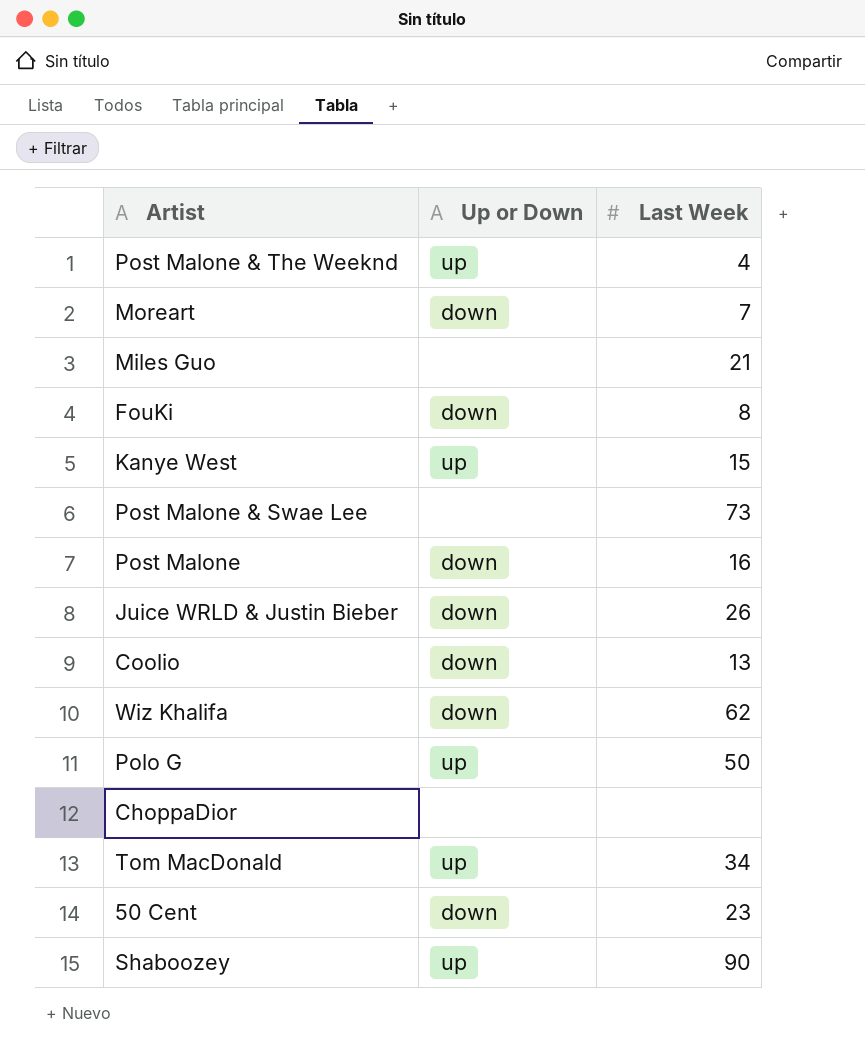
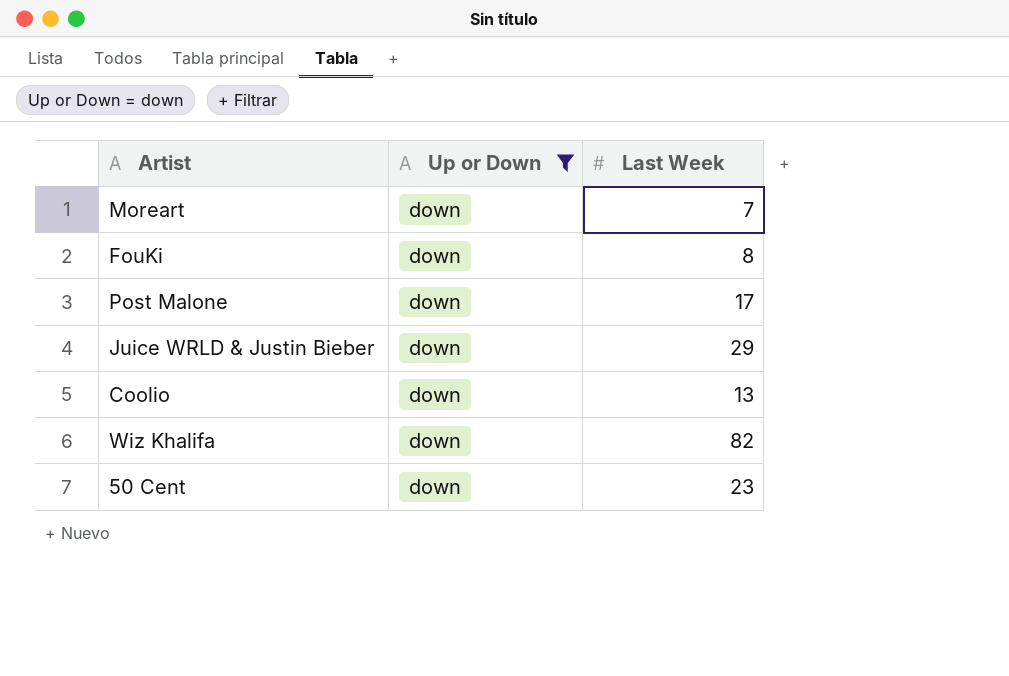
filter: none -> Up or Down = down
Post Malone | Last Week: 16 -> 17
Juice WRLD & Justin Bieber | Last Week: 26 -> 29
Wiz Khalifa | Last Week: 62 -> 82

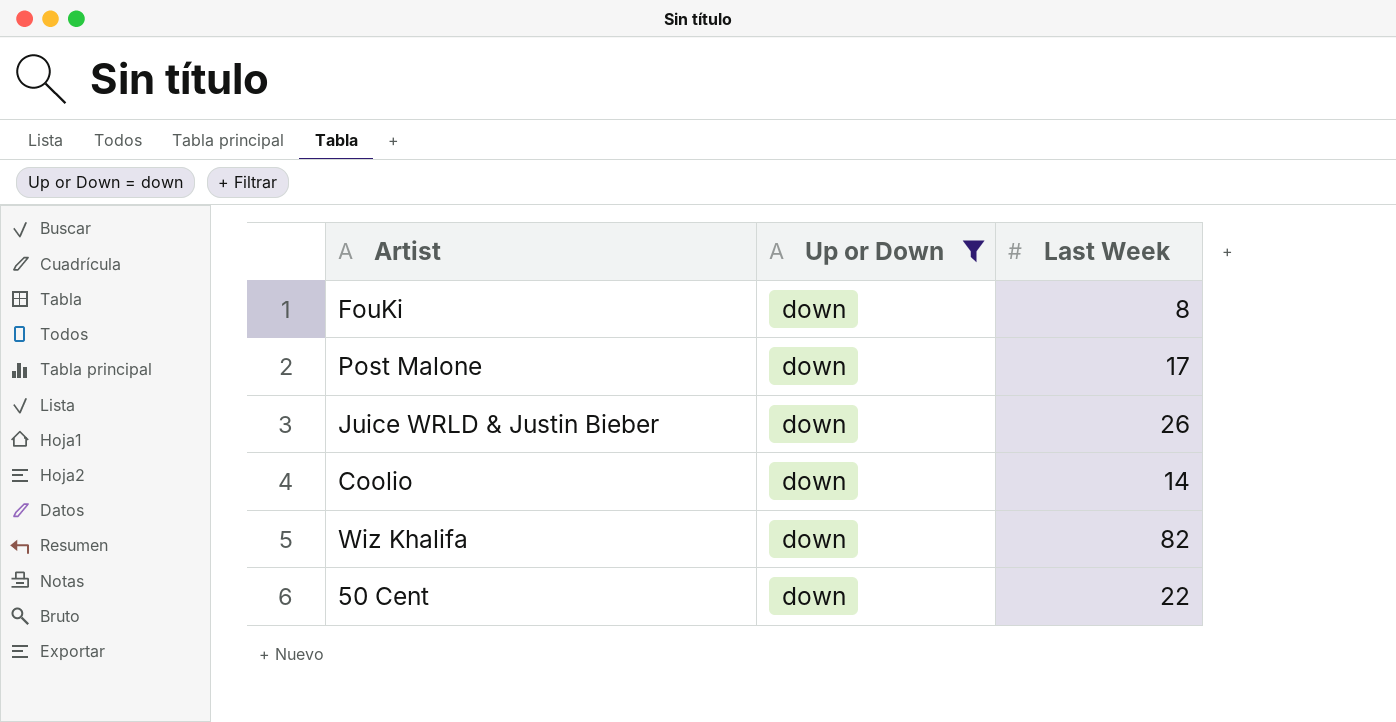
row Moreart: down | 7 -> none
Juice WRLD & Justin Bieber | Last Week: 29 -> 26
Coolio | Last Week: 13 -> 14
50 Cent | Last Week: 23 -> 22

